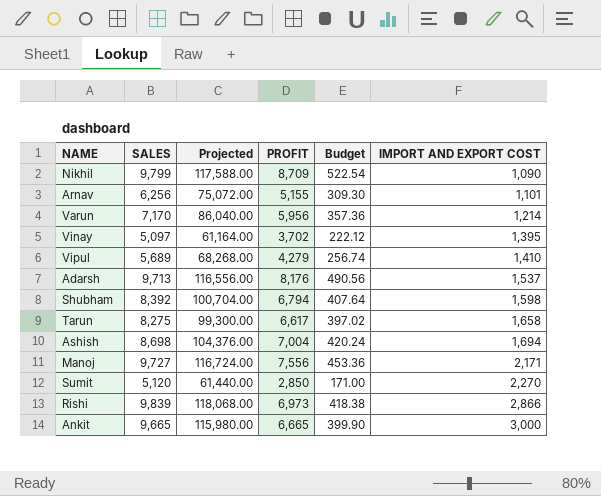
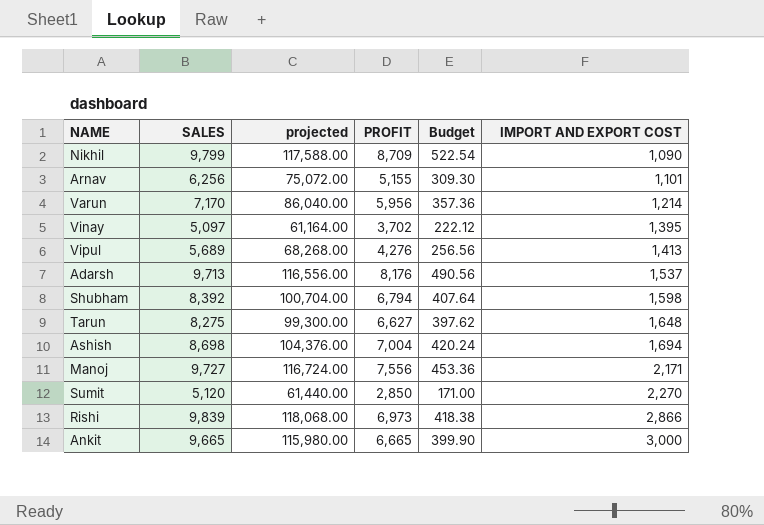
column name: Projected -> projected
Vipul | PROFIT: 4,279 -> 4,276
Vipul | Budget: 256.74 -> 256.56
Vipul | IMPORT AND EXPORT COST: 1,410 -> 1,413
Tarun | PROFIT: 6,617 -> 6,627
Tarun | Budget: 397.02 -> 397.62
Tarun | IMPORT AND EXPORT COST: 1,658 -> 1,648

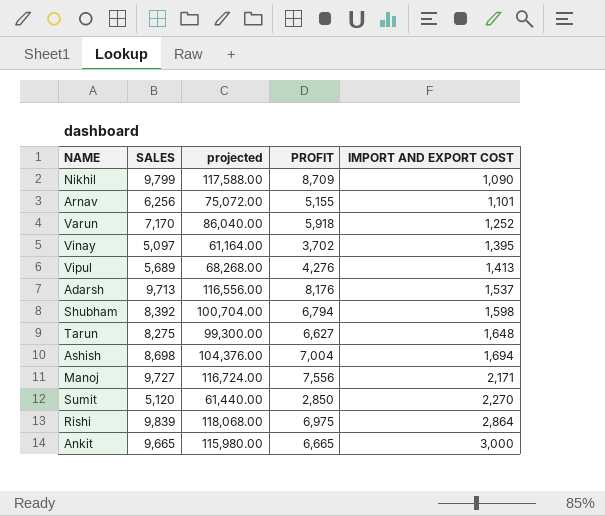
column Budget | formula: [PROFIT] * 0.06 -> none
Varun | PROFIT: 5,956 -> 5,918
Varun | IMPORT AND EXPORT COST: 1,214 -> 1,252
Rishi | PROFIT: 6,973 -> 6,975
Rishi | IMPORT AND EXPORT COST: 2,866 -> 2,864

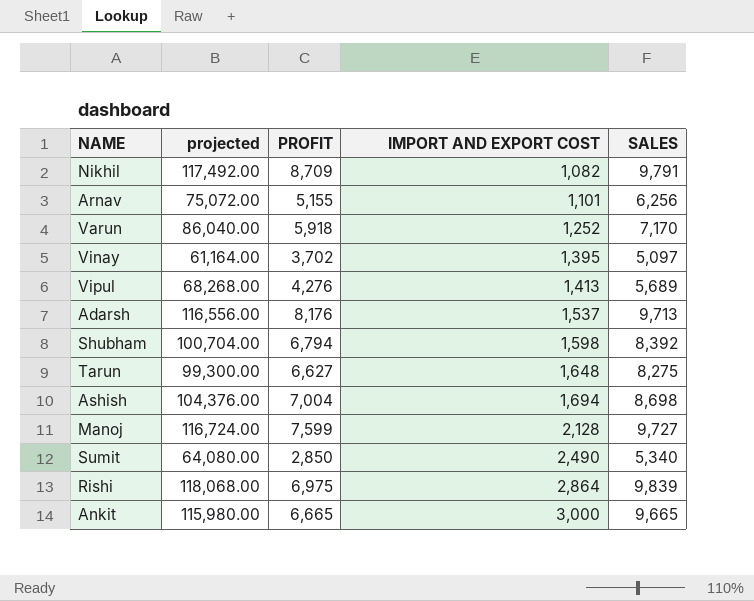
column SALES | position: 2 -> 5
Nikhil | projected: 117,588.00 -> 117,492.00
Nikhil | IMPORT AND EXPORT COST: 1,090 -> 1,082
Nikhil | SALES: 9,799 -> 9,791
Manoj | PROFIT: 7,556 -> 7,599
Manoj | IMPORT AND EXPORT COST: 2,171 -> 2,128
Sumit | projected: 61,440.00 -> 64,080.00
Sumit | IMPORT AND EXPORT COST: 2,270 -> 2,490
Sumit | SALES: 5,120 -> 5,340

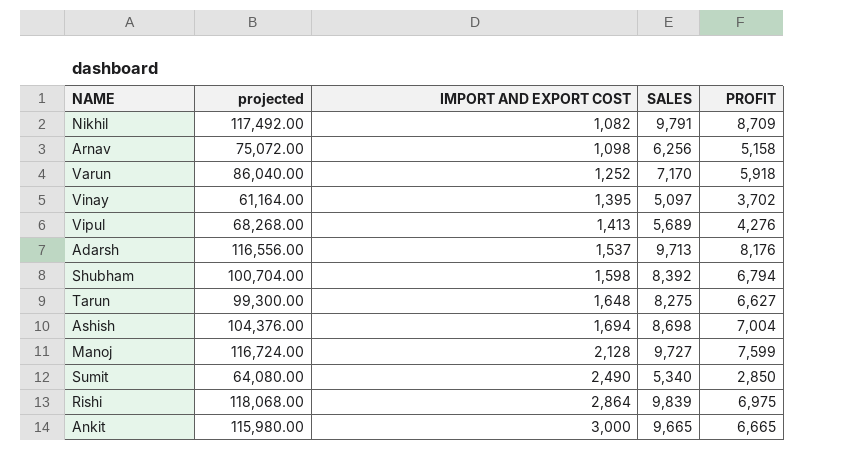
column PROFIT | position: 3 -> 5
Arnav | IMPORT AND EXPORT COST: 1,101 -> 1,098
Arnav | PROFIT: 5,155 -> 5,158

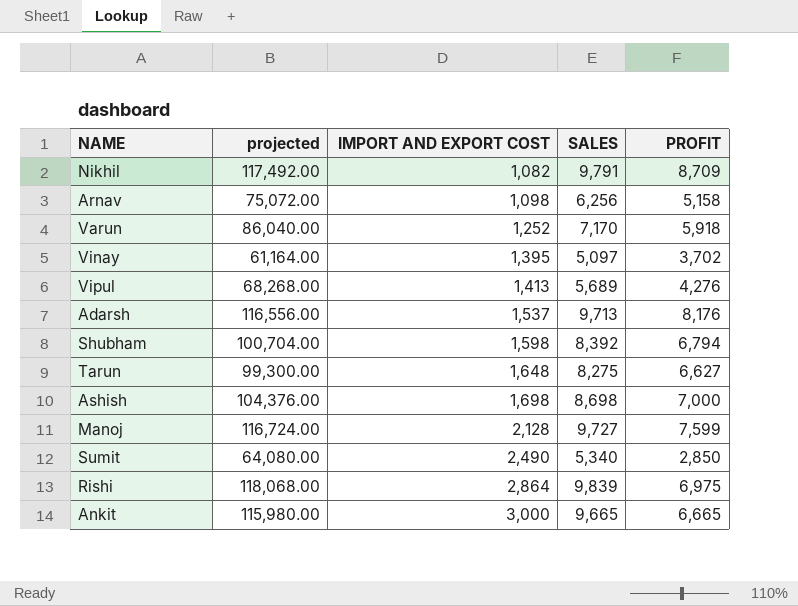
Ashish | IMPORT AND EXPORT COST: 1,694 -> 1,698
Ashish | PROFIT: 7,004 -> 7,000

